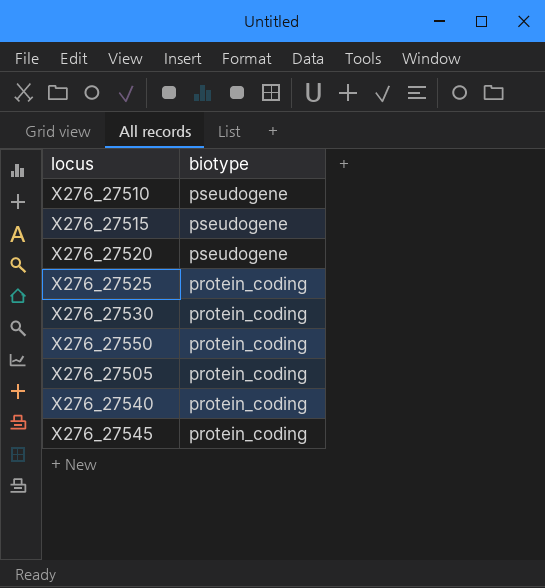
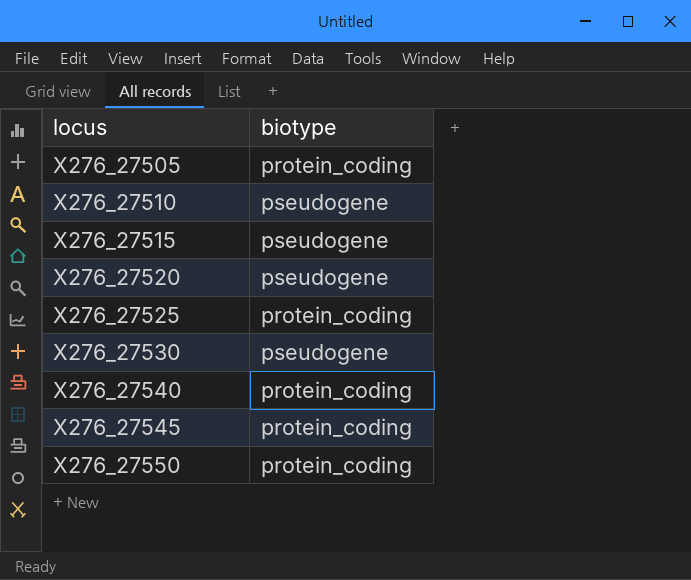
row order: biotype descending -> locus ascending
X276_27530 | biotype: protein_coding -> pseudogene

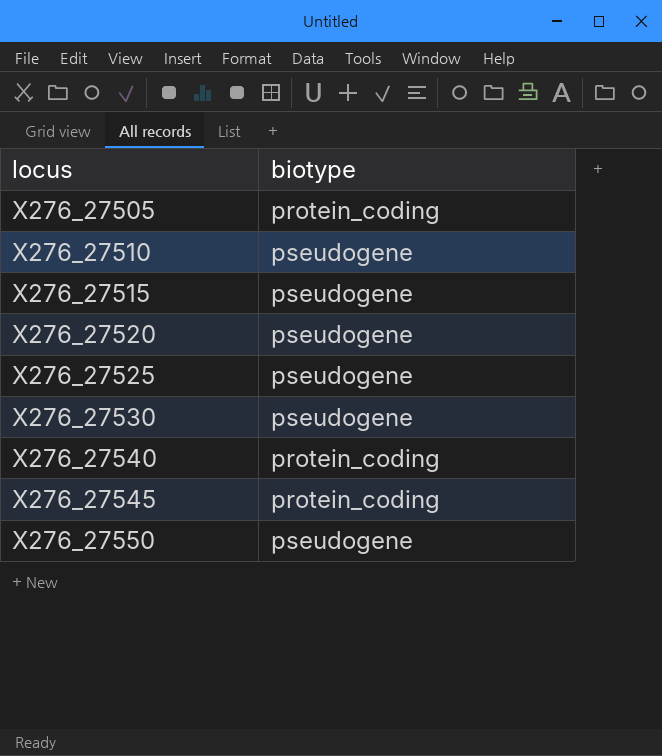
X276_27525 | biotype: protein_coding -> pseudogene
X276_27550 | biotype: protein_coding -> pseudogene

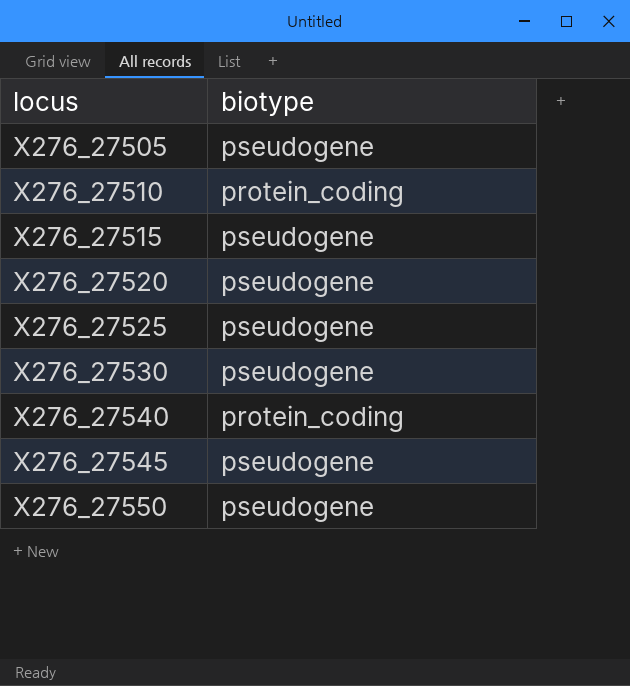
X276_27505 | biotype: protein_coding -> pseudogene
X276_27510 | biotype: pseudogene -> protein_coding
X276_27545 | biotype: protein_coding -> pseudogene

